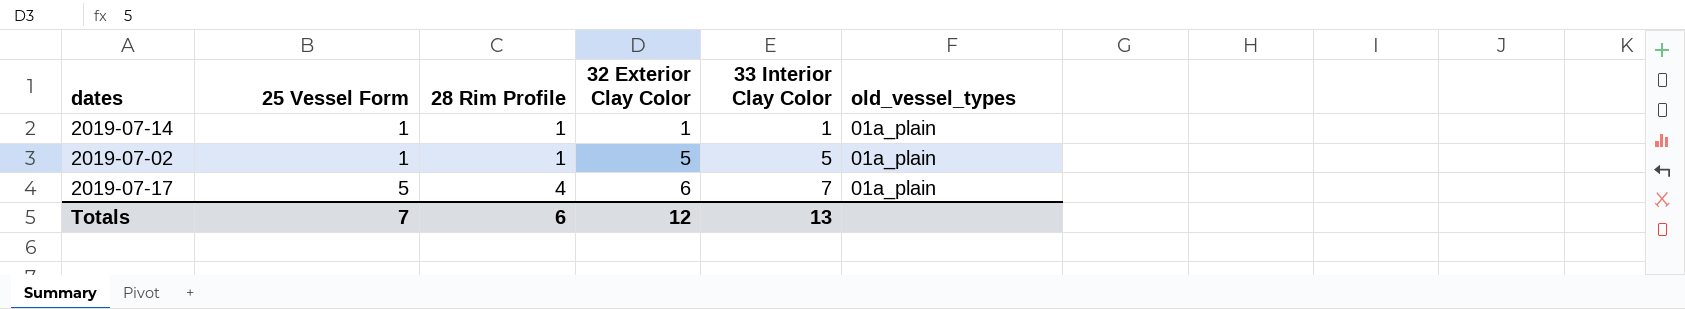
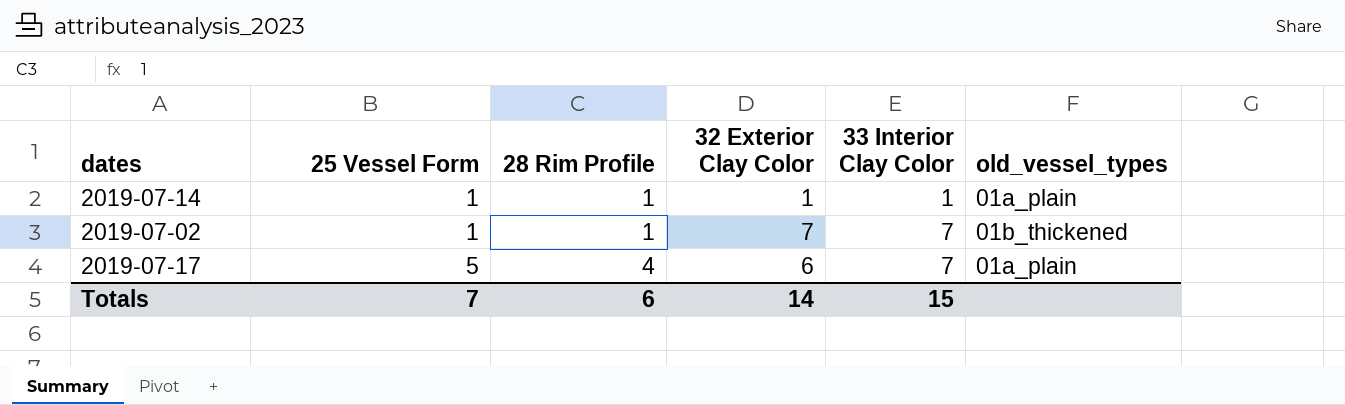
2019-07-02 | 32 Exterior Clay Color: 5 -> 7
2019-07-02 | 33 Interior Clay Color: 5 -> 7
2019-07-02 | old_vessel_types: 01a_plain -> 01b_thickened
Totals | 32 Exterior Clay Color: 12 -> 14
Totals | 33 Interior Clay Color: 13 -> 15

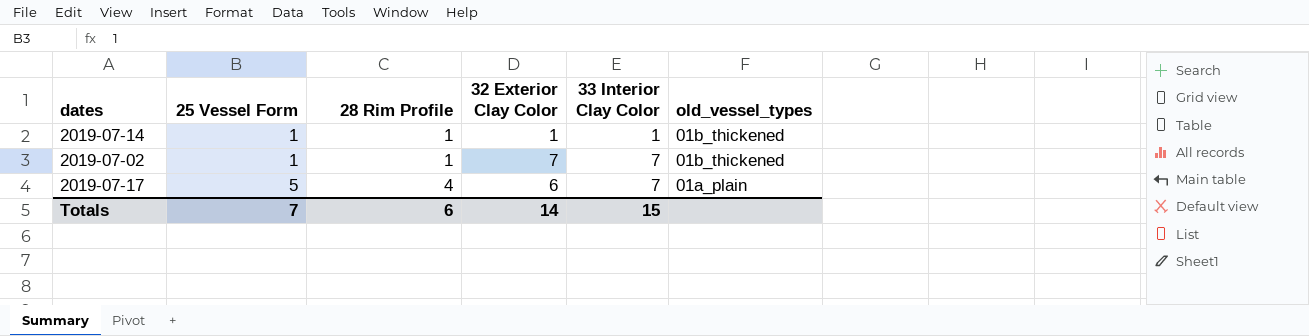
2019-07-14 | old_vessel_types: 01a_plain -> 01b_thickened

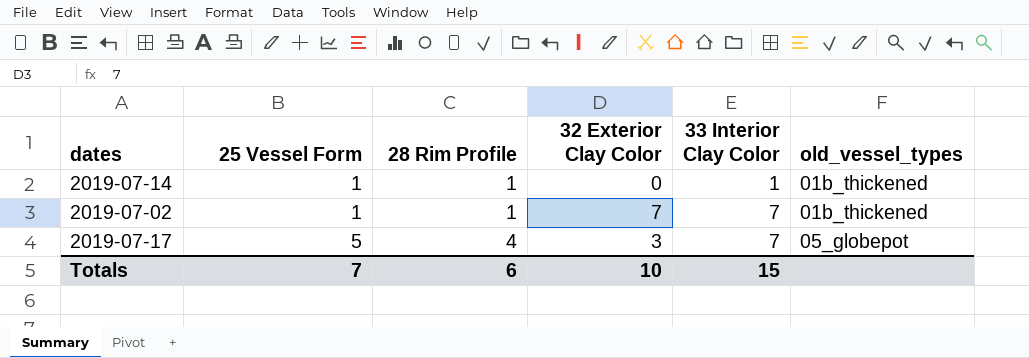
2019-07-14 | 32 Exterior Clay Color: 1 -> 0
2019-07-17 | 32 Exterior Clay Color: 6 -> 3
2019-07-17 | old_vessel_types: 01a_plain -> 05_globepot
Totals | 32 Exterior Clay Color: 14 -> 10

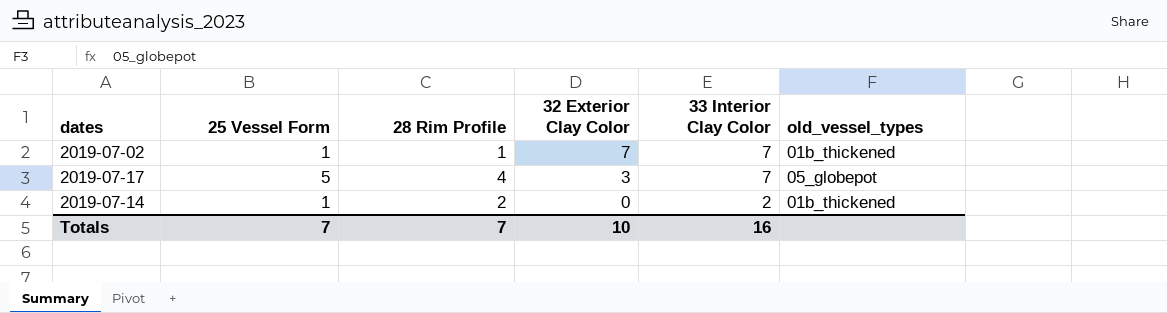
row order: 25 Vessel Form ascending -> 32 Exterior Clay Color descending
2019-07-14 | 28 Rim Profile: 1 -> 2
2019-07-14 | 33 Interior Clay Color: 1 -> 2
Totals | 28 Rim Profile: 6 -> 7
Totals | 33 Interior Clay Color: 15 -> 16

